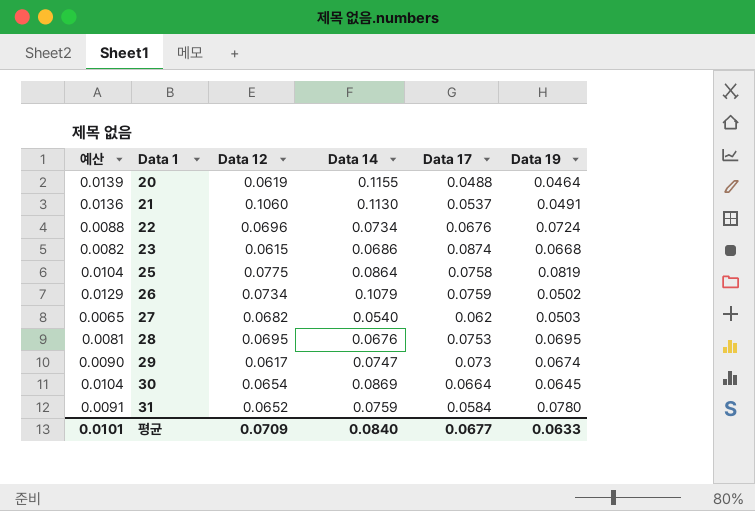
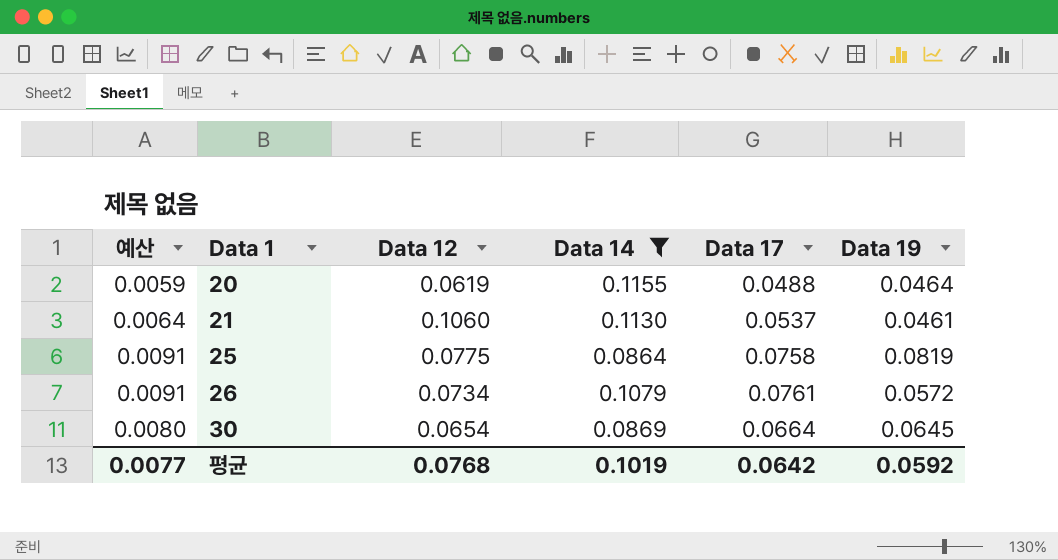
filter: none -> Data 14 >= 0.0864
column 예산 | formula: [Data 14] * 0.12 -> [Data 17] * 0.12
21 | Data 19: 0.0491 -> 0.0461
26 | Data 17: 0.0759 -> 0.0761
26 | Data 19: 0.0502 -> 0.0572
평균 | 예산: 0.0101 -> 0.0077
평균 | Data 12: 0.0709 -> 0.0768
평균 | Data 14: 0.0840 -> 0.1019
평균 | Data 17: 0.0677 -> 0.0642
평균 | Data 19: 0.0633 -> 0.0592

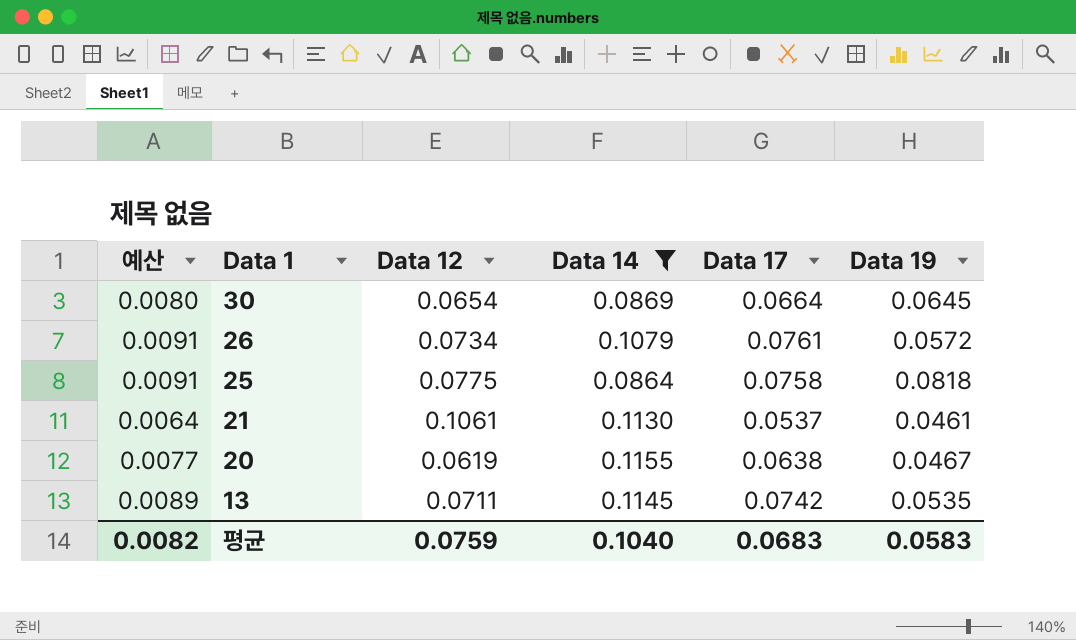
row order: Data 1 ascending -> Data 1 descending
25 | Data 19: 0.0819 -> 0.0818
21 | Data 12: 0.1060 -> 0.1061
20 | 예산: 0.0059 -> 0.0077
20 | Data 17: 0.0488 -> 0.0638
20 | Data 19: 0.0464 -> 0.0467
row 13: none -> 0.0089 | 0.0711 | 0.1145 | 0.0742 | 0.0535
평균 | 예산: 0.0077 -> 0.0082
평균 | Data 12: 0.0768 -> 0.0759
평균 | Data 14: 0.1019 -> 0.1040
평균 | Data 17: 0.0642 -> 0.0683
평균 | Data 19: 0.0592 -> 0.0583

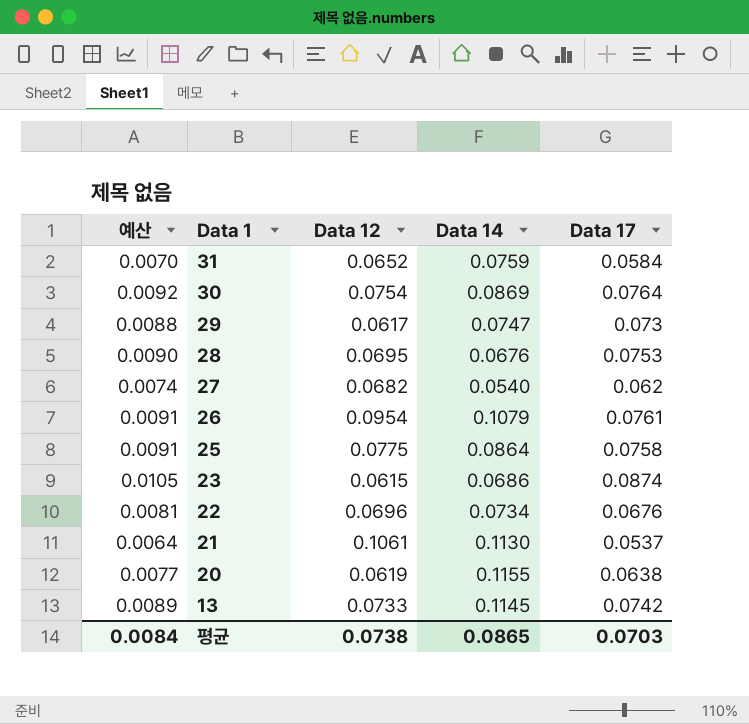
filter: Data 14 >= 0.0864 -> none
column Data 19 | position: 6 -> none
30 | 예산: 0.0080 -> 0.0092
30 | Data 12: 0.0654 -> 0.0754
30 | Data 17: 0.0664 -> 0.0764
26 | Data 12: 0.0734 -> 0.0954
13 | Data 12: 0.0711 -> 0.0733
평균 | 예산: 0.0082 -> 0.0084
평균 | Data 12: 0.0759 -> 0.0738
평균 | Data 14: 0.1040 -> 0.0865
평균 | Data 17: 0.0683 -> 0.0703

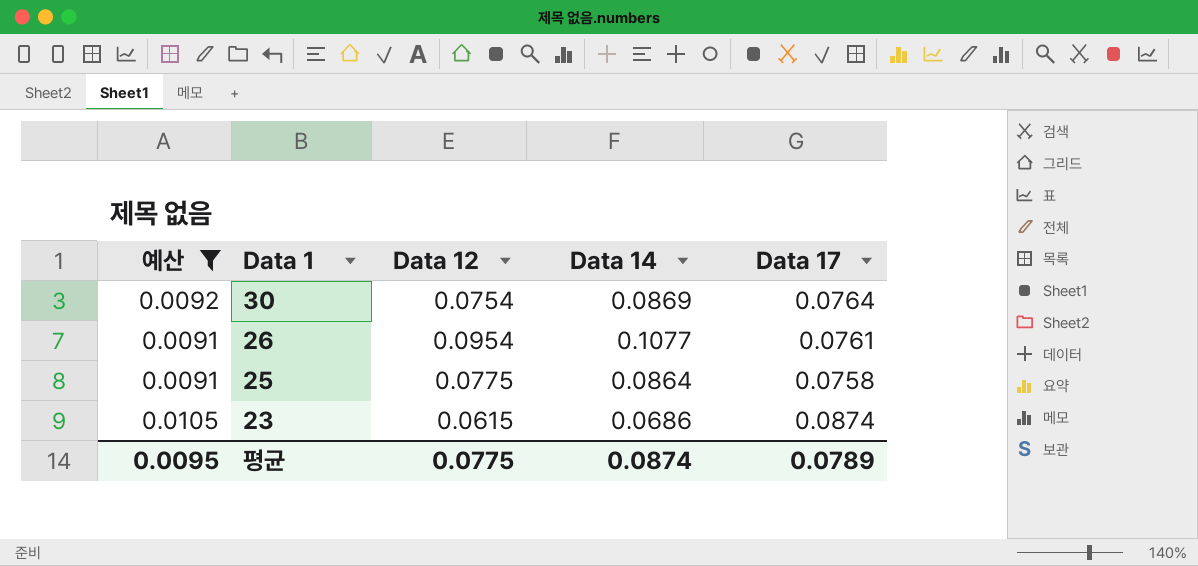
filter: none -> 예산 >= 0.0091
26 | Data 14: 0.1079 -> 0.1077
평균 | 예산: 0.0084 -> 0.0095
평균 | Data 12: 0.0738 -> 0.0775
평균 | Data 14: 0.0865 -> 0.0874
평균 | Data 17: 0.0703 -> 0.0789

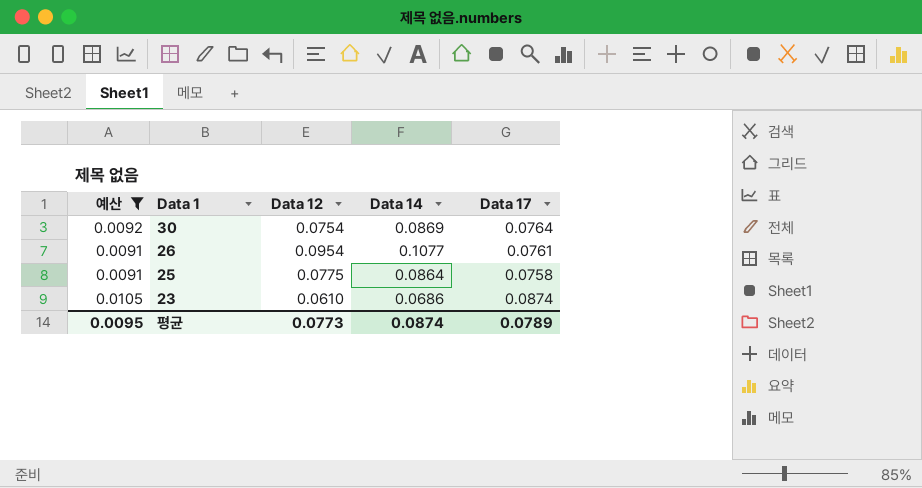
23 | Data 12: 0.0615 -> 0.0610
평균 | Data 12: 0.0775 -> 0.0773

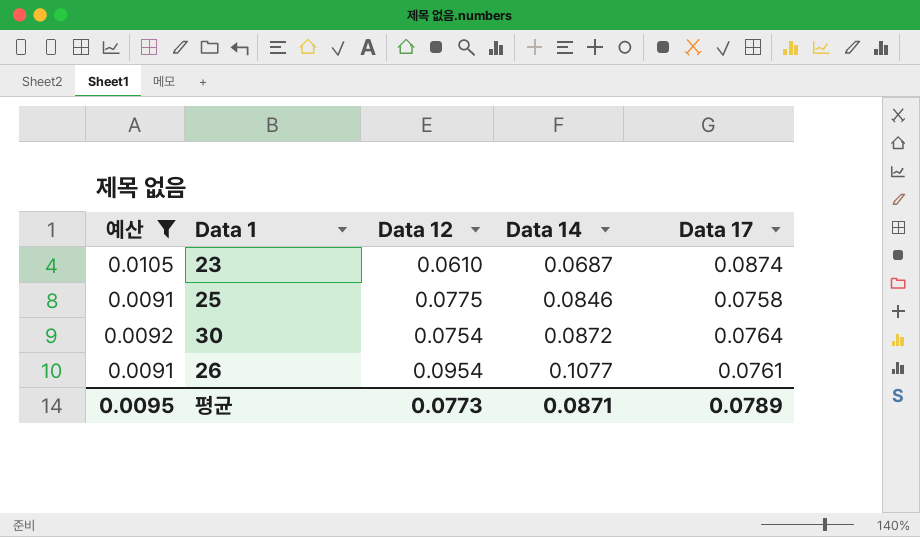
row order: Data 1 descending -> Data 14 ascending
23 | Data 14: 0.0686 -> 0.0687
25 | Data 14: 0.0864 -> 0.0846
30 | Data 14: 0.0869 -> 0.0872
평균 | Data 14: 0.0874 -> 0.0871

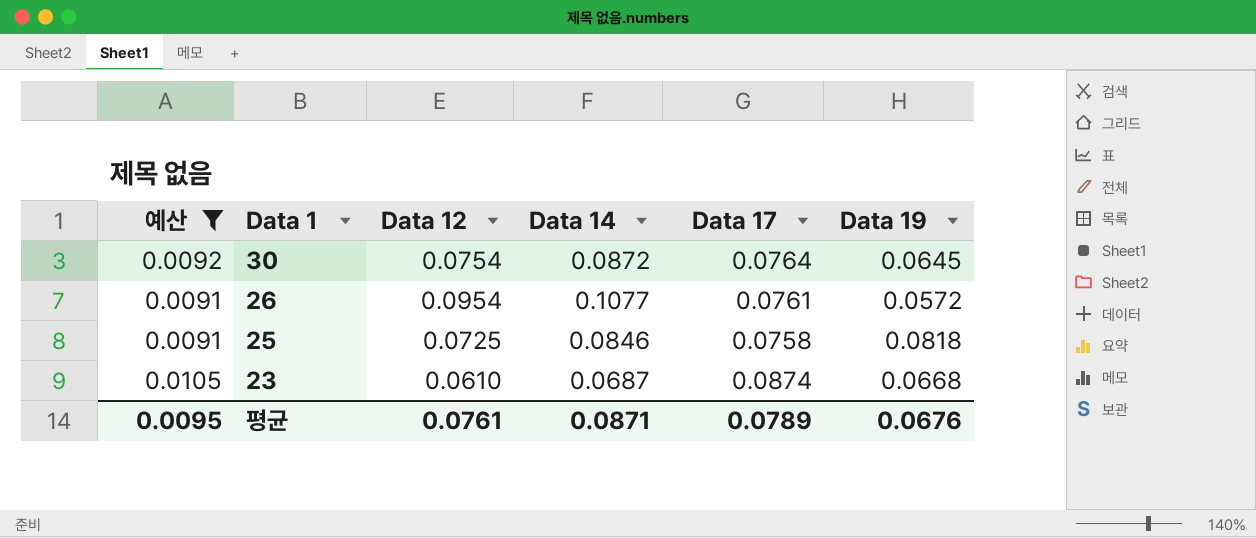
row order: Data 14 ascending -> Data 1 descending
column Data 19 | position: none -> 6
25 | Data 12: 0.0775 -> 0.0725
평균 | Data 12: 0.0773 -> 0.0761

